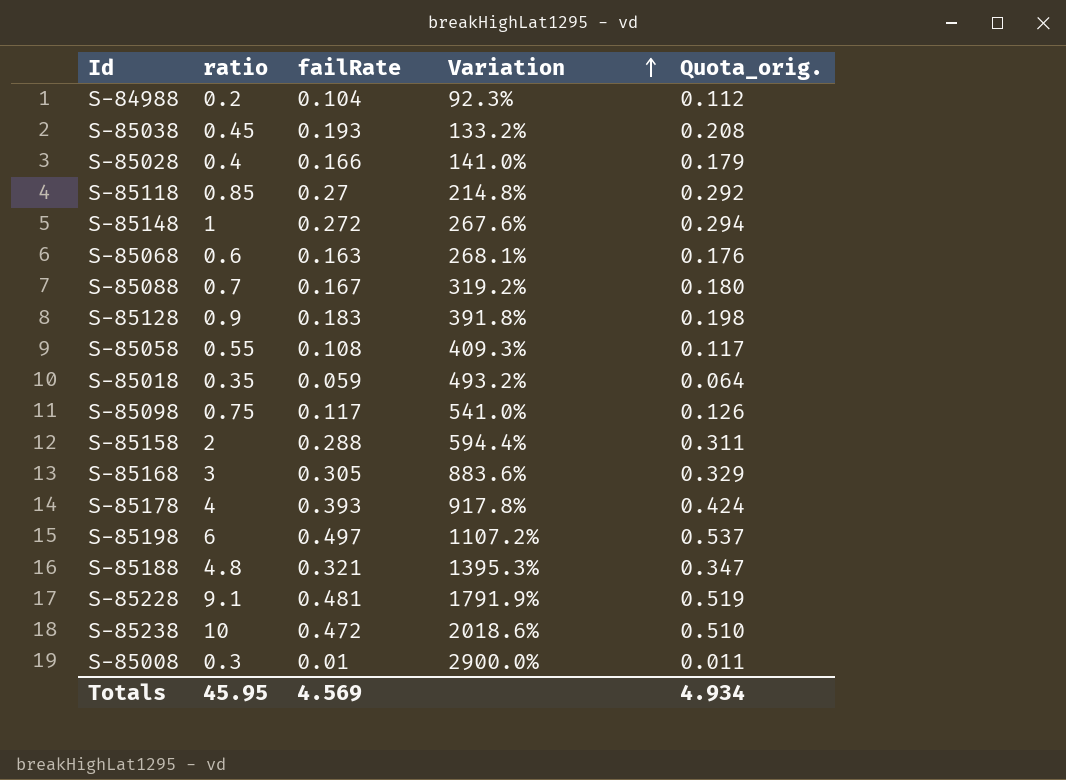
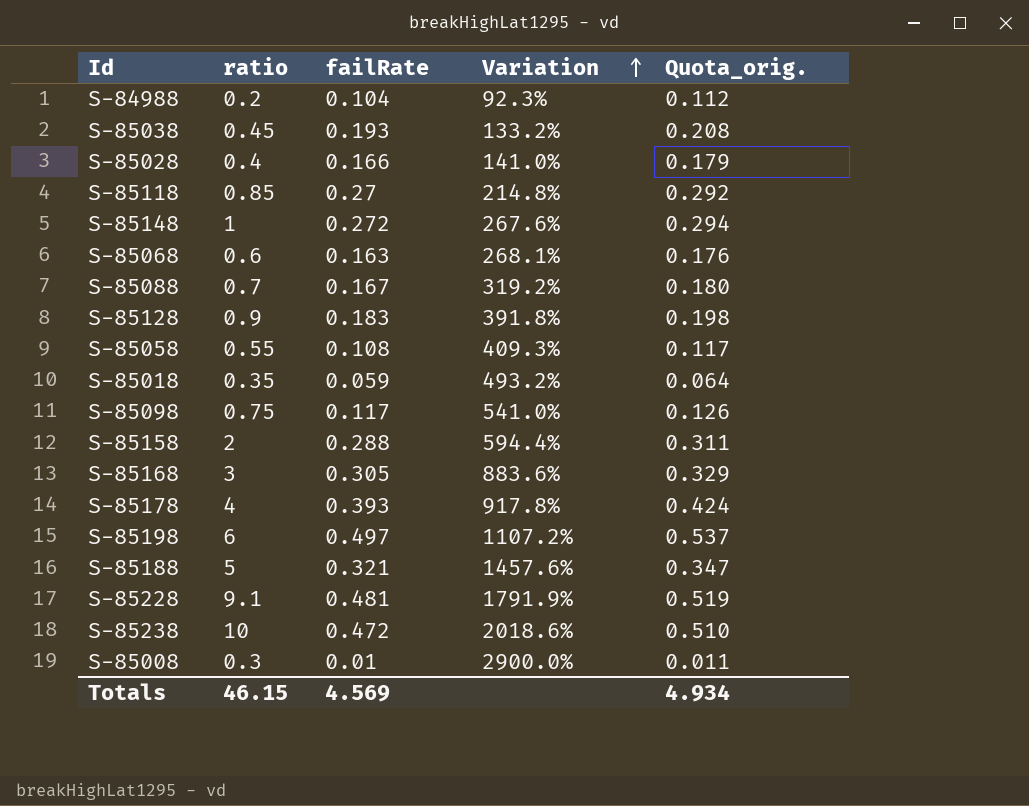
S-85188 | ratio: 4.8 -> 5
S-85188 | Variation: 1395.3% -> 1457.6%
Totals | ratio: 45.95 -> 46.15

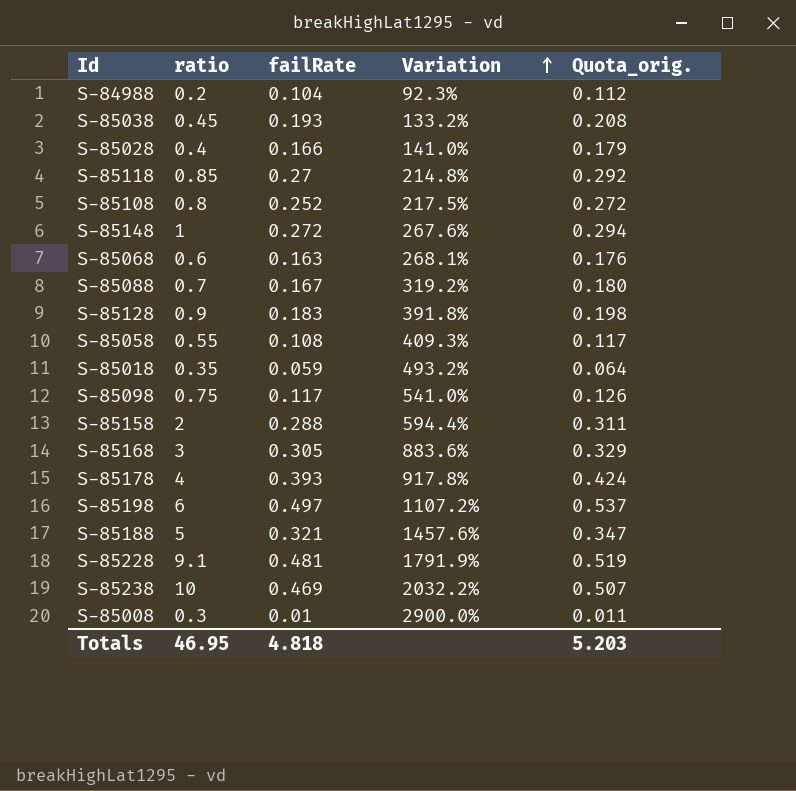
row S-85108: none -> 0.8 | 0.252 | 217.5% | 0.272
S-85238 | failRate: 0.472 -> 0.469
S-85238 | Variation: 2018.6% -> 2032.2%
S-85238 | Quota_orig.: 0.510 -> 0.507
Totals | ratio: 46.15 -> 46.95
Totals | failRate: 4.569 -> 4.818
Totals | Quota_orig.: 4.934 -> 5.203

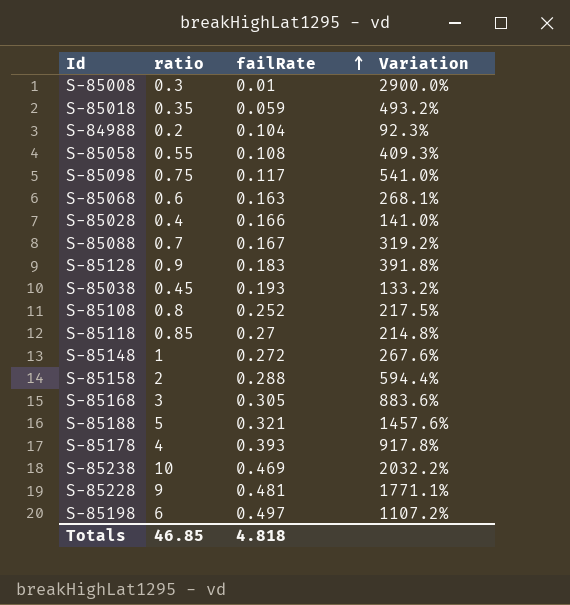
row order: Variation ascending -> failRate ascending
column Quota_orig. | formula: [failRate] * 1.08 -> none
S-85228 | ratio: 9.1 -> 9
S-85228 | Variation: 1791.9% -> 1771.1%
Totals | ratio: 46.95 -> 46.85

